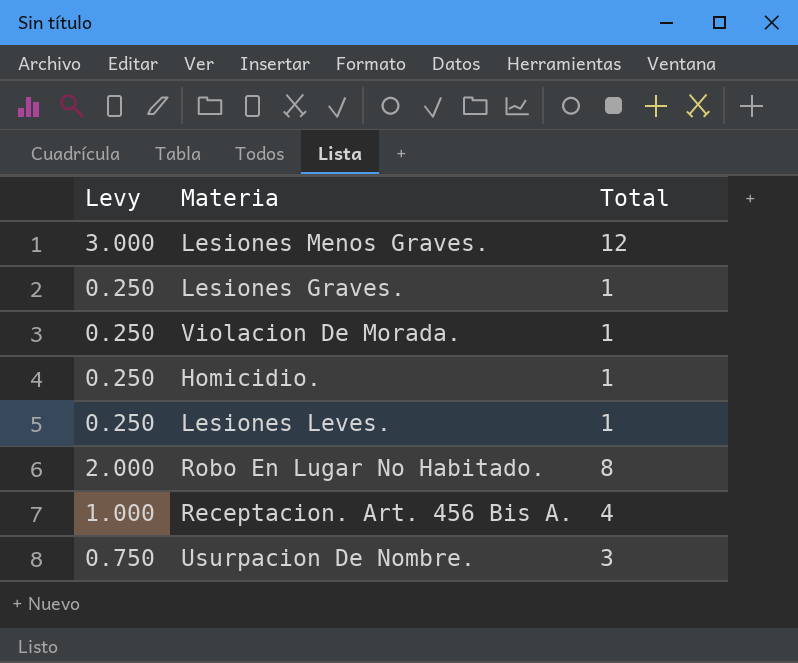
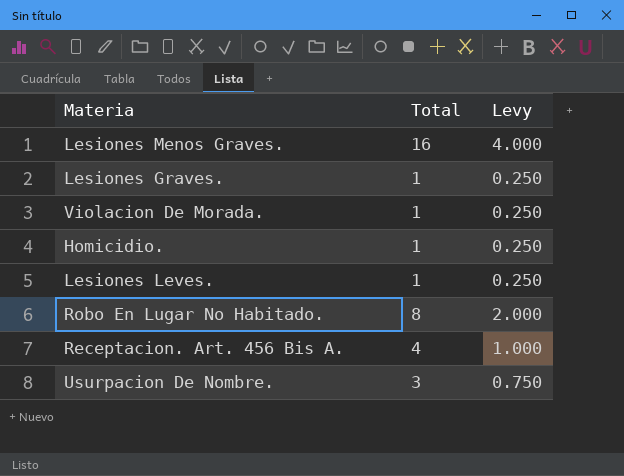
column Levy | position: 1 -> 3
Lesiones Menos Graves. | Total: 12 -> 16
Lesiones Menos Graves. | Levy: 3.000 -> 4.000

